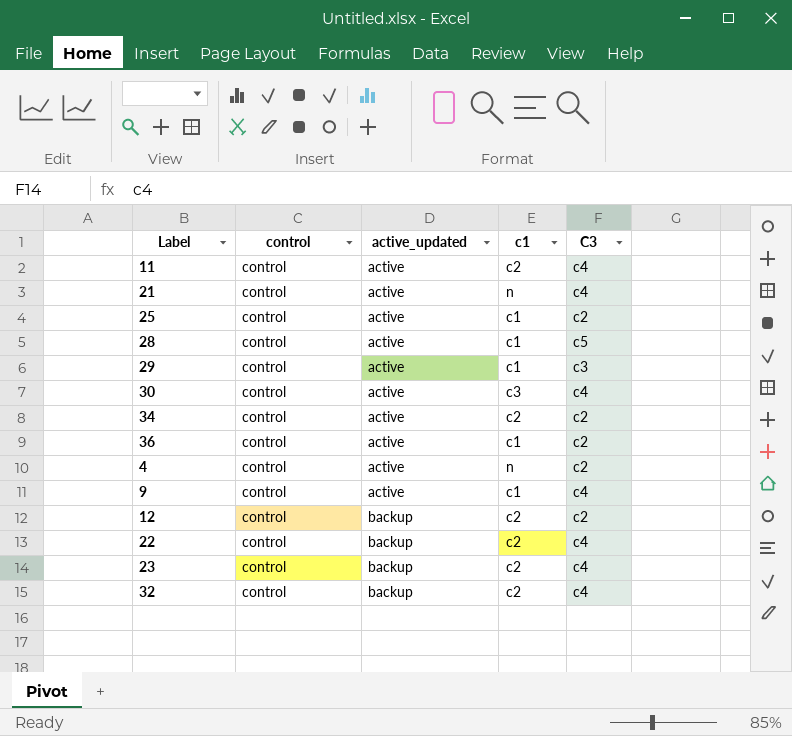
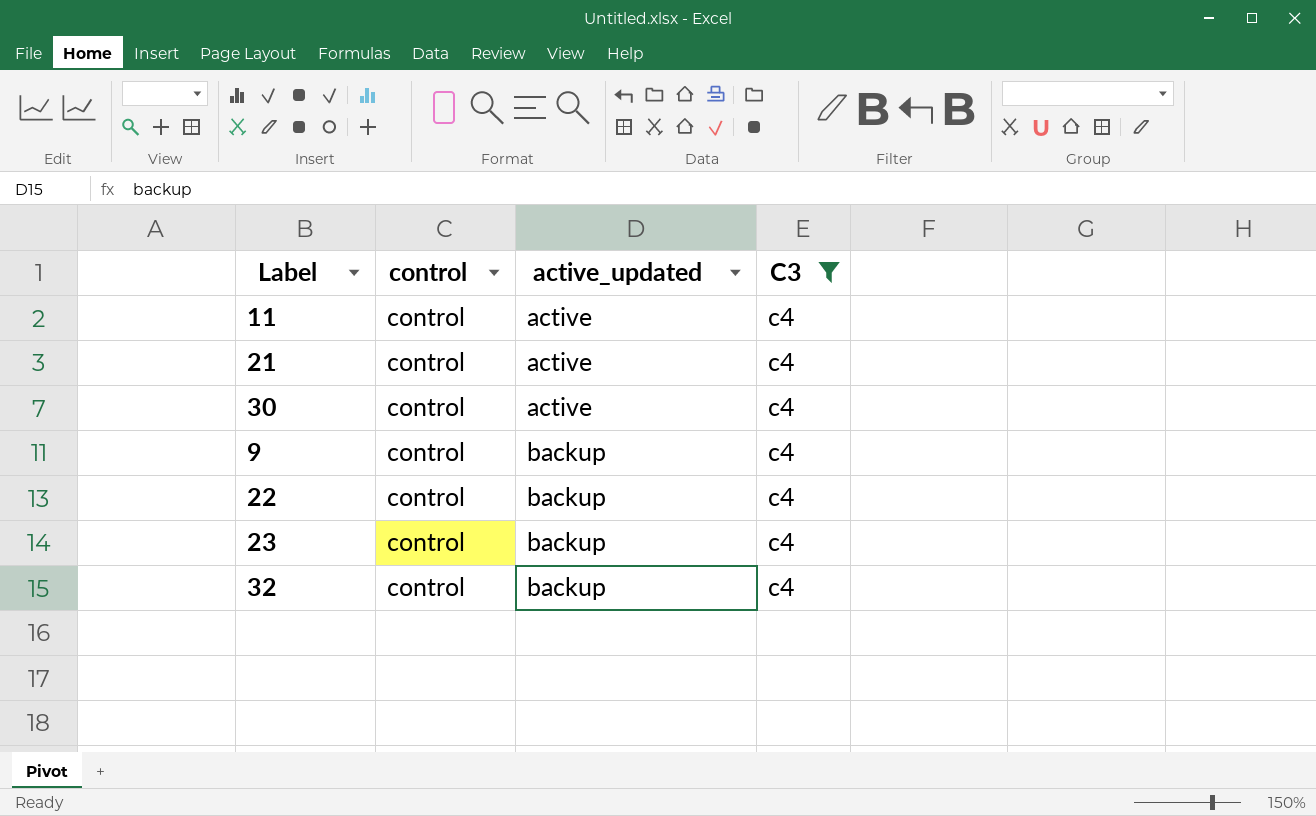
filter: none -> C3 = c4
column c1 | position: 4 -> none
9 | active_updated: active -> backup

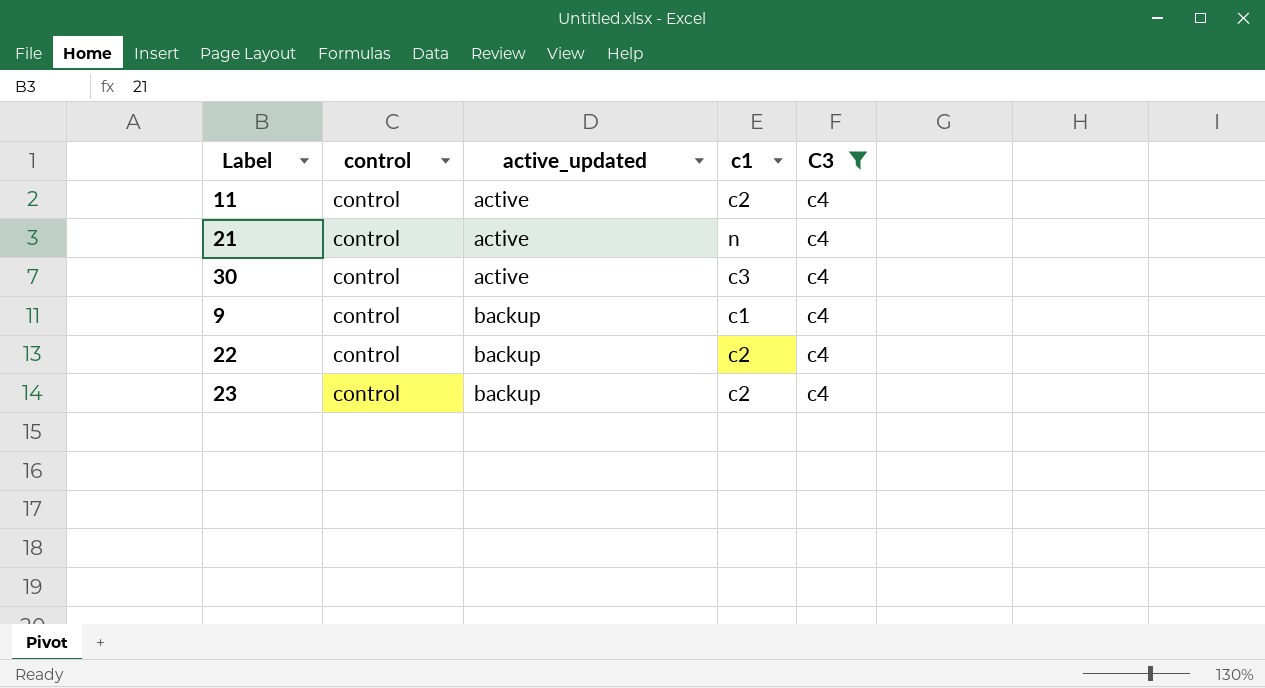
column c1 | position: none -> 4
row 32: control | backup | c4 -> none

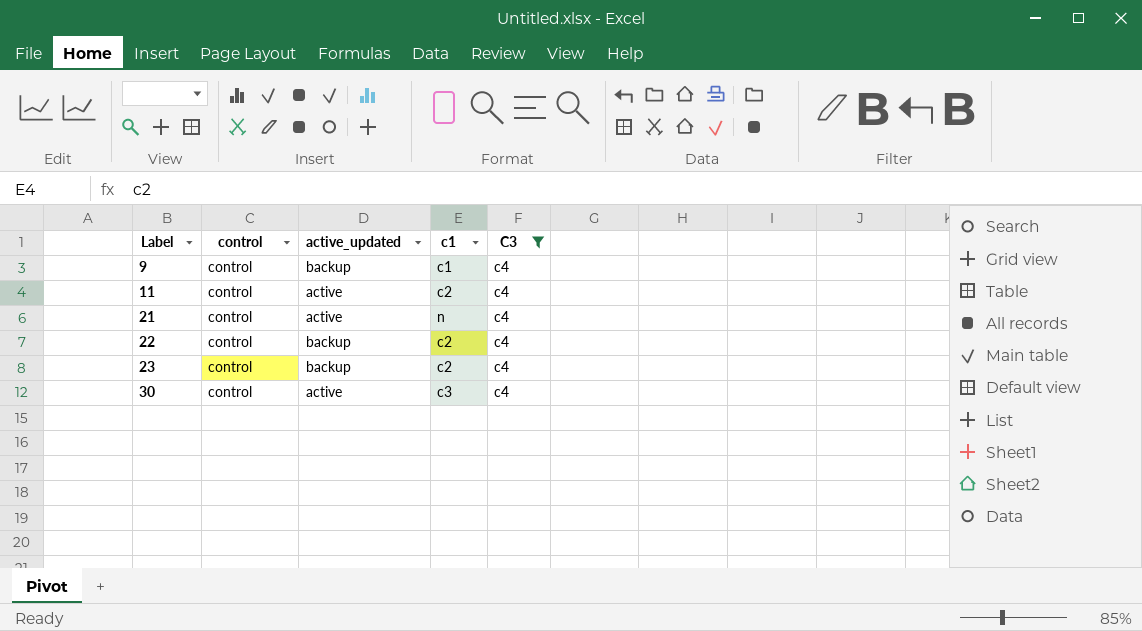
row order: active_updated ascending -> Label ascending

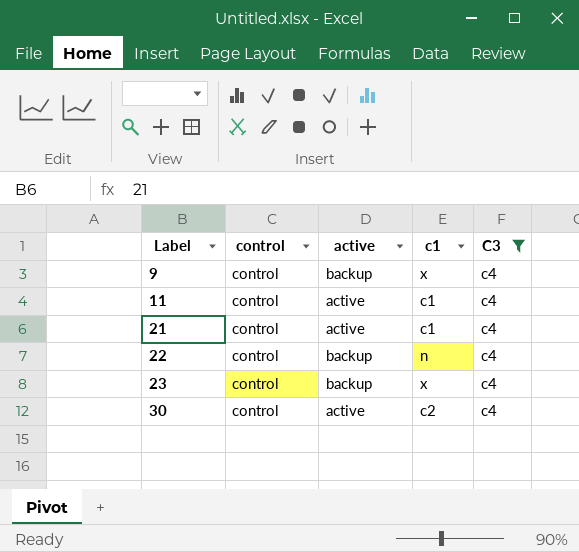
column name: active_updated -> active
9 | c1: c1 -> x
11 | c1: c2 -> c1
21 | c1: n -> c1
22 | c1: c2 -> n
23 | c1: c2 -> x
30 | c1: c3 -> c2

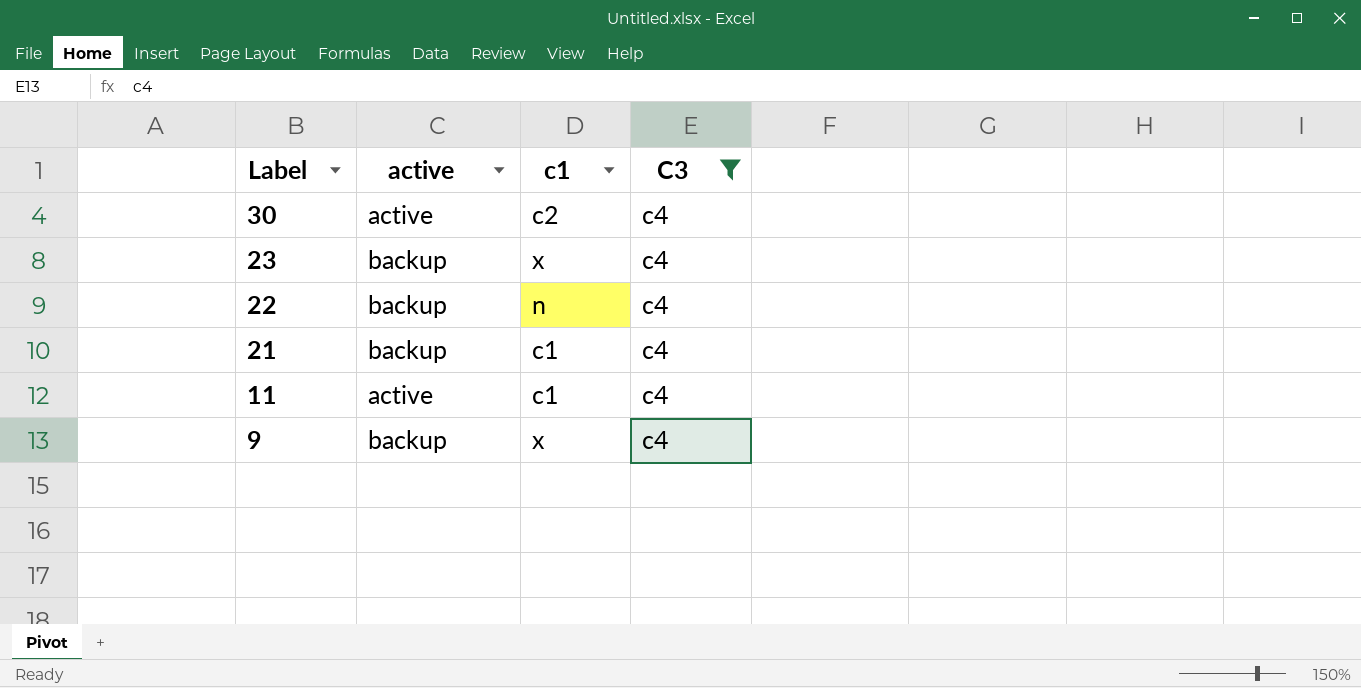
row order: Label ascending -> Label descending
column control | position: 2 -> none
21 | active: active -> backup

